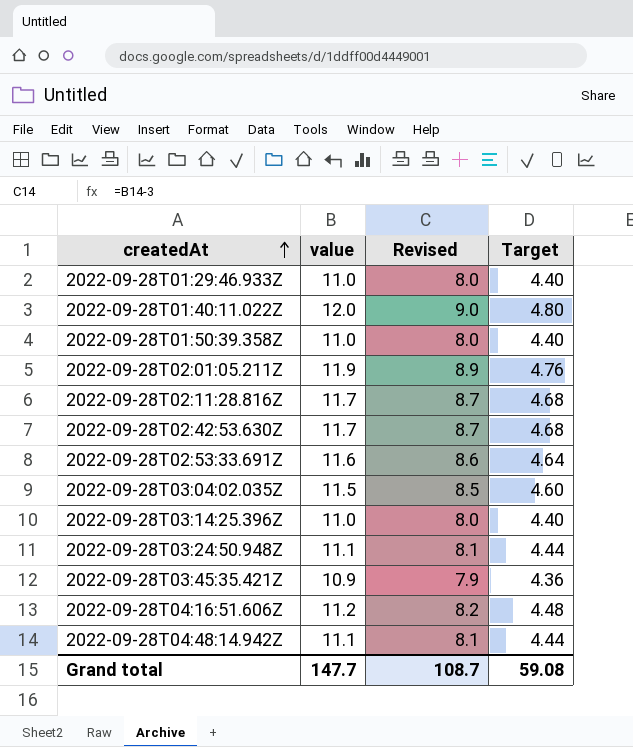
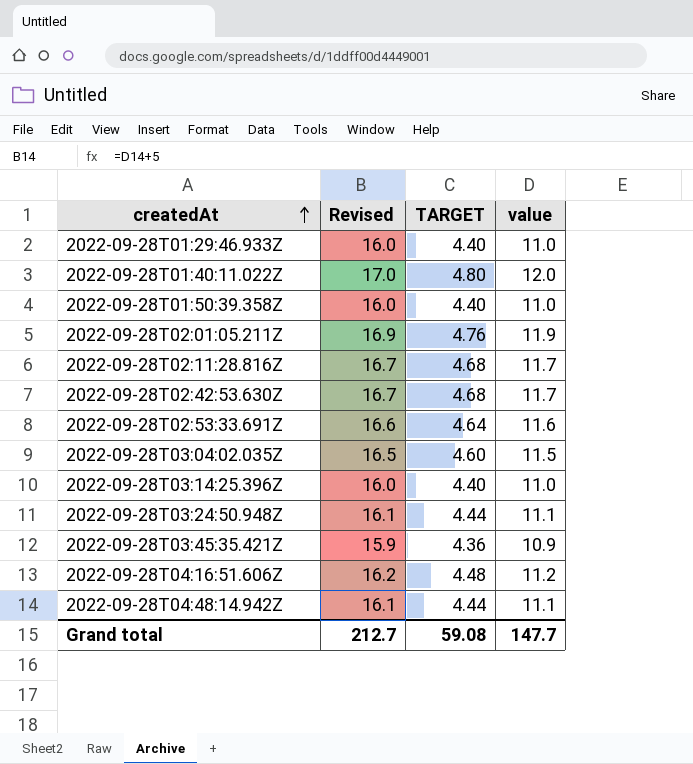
column Revised | formula: [value] - 3 -> [value] + 5
column name: Target -> TARGET
column value | position: 2 -> 4
Grand total | Revised: 108.7 -> 212.7

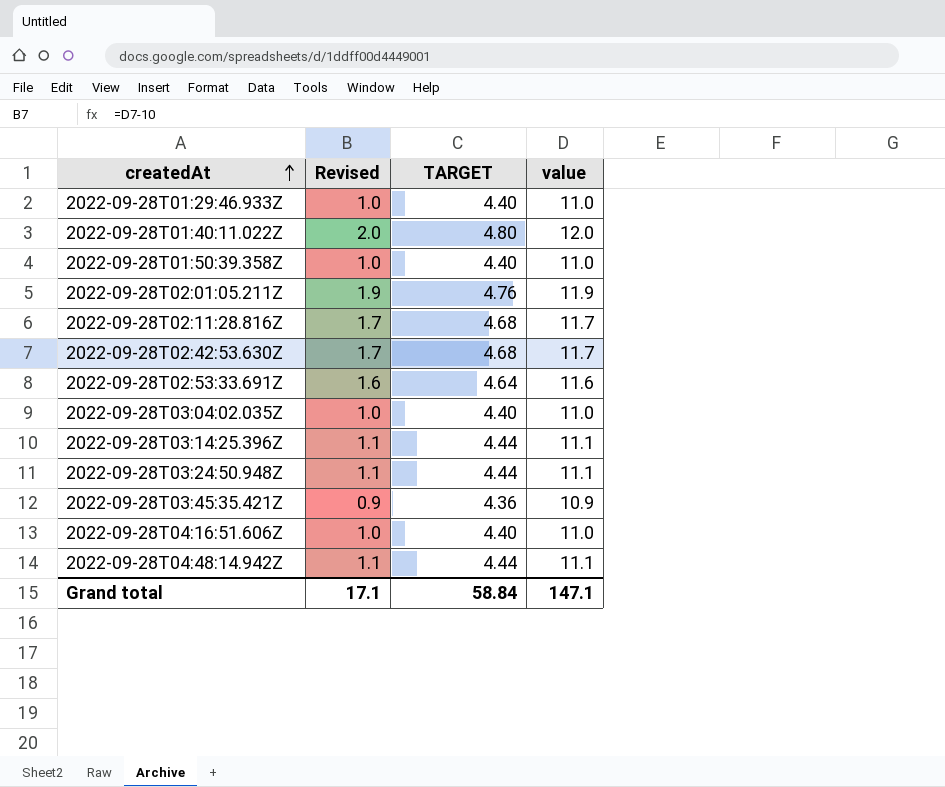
column Revised | formula: [value] + 5 -> [value] - 10
2022-09-28T03:04:02.035Z | TARGET: 4.60 -> 4.40
2022-09-28T03:04:02.035Z | value: 11.5 -> 11.0
2022-09-28T03:14:25.396Z | TARGET: 4.40 -> 4.44
2022-09-28T03:14:25.396Z | value: 11.0 -> 11.1
2022-09-28T04:16:51.606Z | TARGET: 4.48 -> 4.40
2022-09-28T04:16:51.606Z | value: 11.2 -> 11.0
Grand total | Revised: 212.7 -> 17.1
Grand total | TARGET: 59.08 -> 58.84
Grand total | value: 147.7 -> 147.1

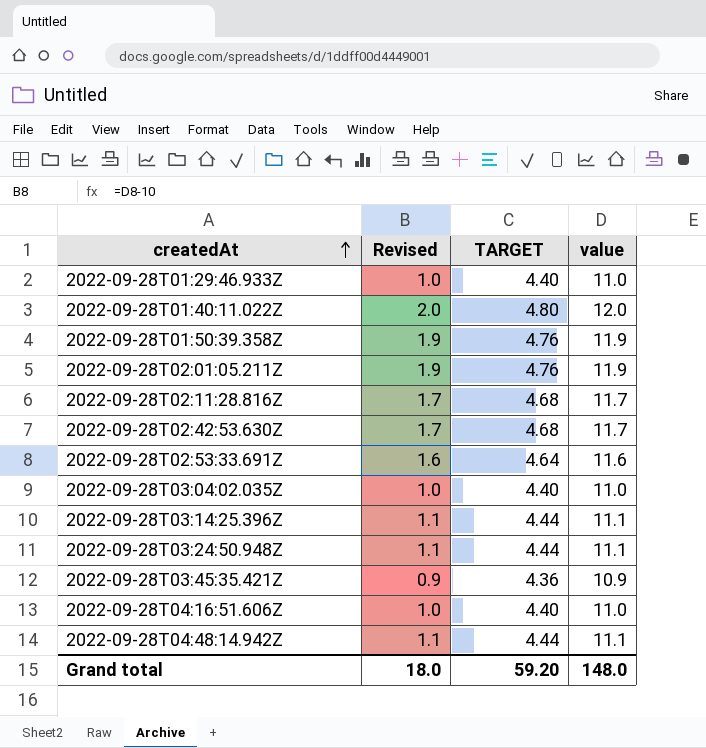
2022-09-28T01:50:39.358Z | Revised: 1.0 -> 1.9
2022-09-28T01:50:39.358Z | TARGET: 4.40 -> 4.76
2022-09-28T01:50:39.358Z | value: 11.0 -> 11.9
Grand total | Revised: 17.1 -> 18.0
Grand total | TARGET: 58.84 -> 59.20
Grand total | value: 147.1 -> 148.0

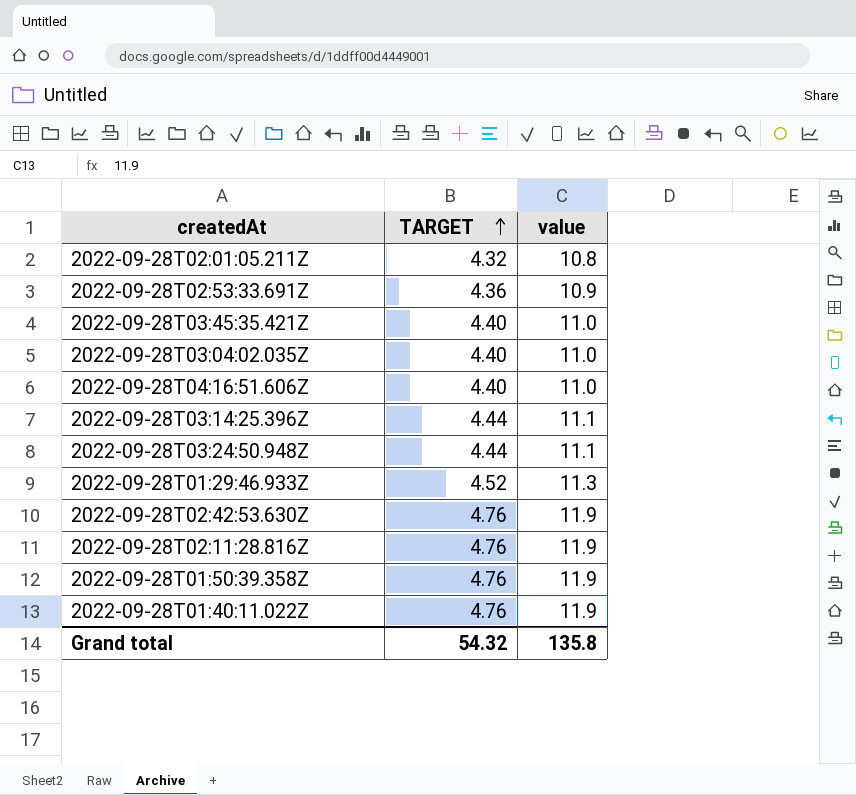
row order: createdAt ascending -> TARGET ascending
column Revised | formula: [value] - 10 -> none
row 2022-09-28T04:48:14.942Z: 1.1 | 4.44 | 11.1 -> none
2022-09-28T02:01:05.211Z | TARGET: 4.76 -> 4.32
2022-09-28T02:01:05.211Z | value: 11.9 -> 10.8
2022-09-28T02:53:33.691Z | TARGET: 4.64 -> 4.36
2022-09-28T02:53:33.691Z | value: 11.6 -> 10.9
2022-09-28T03:45:35.421Z | TARGET: 4.36 -> 4.40
2022-09-28T03:45:35.421Z | value: 10.9 -> 11.0
2022-09-28T01:29:46.933Z | TARGET: 4.40 -> 4.52
2022-09-28T01:29:46.933Z | value: 11.0 -> 11.3
2022-09-28T02:42:53.630Z | TARGET: 4.68 -> 4.76
2022-09-28T02:42:53.630Z | value: 11.7 -> 11.9
2022-09-28T02:11:28.816Z | TARGET: 4.68 -> 4.76
2022-09-28T02:11:28.816Z | value: 11.7 -> 11.9
2022-09-28T01:40:11.022Z | TARGET: 4.80 -> 4.76
2022-09-28T01:40:11.022Z | value: 12.0 -> 11.9
Grand total | TARGET: 59.20 -> 54.32
Grand total | value: 148.0 -> 135.8

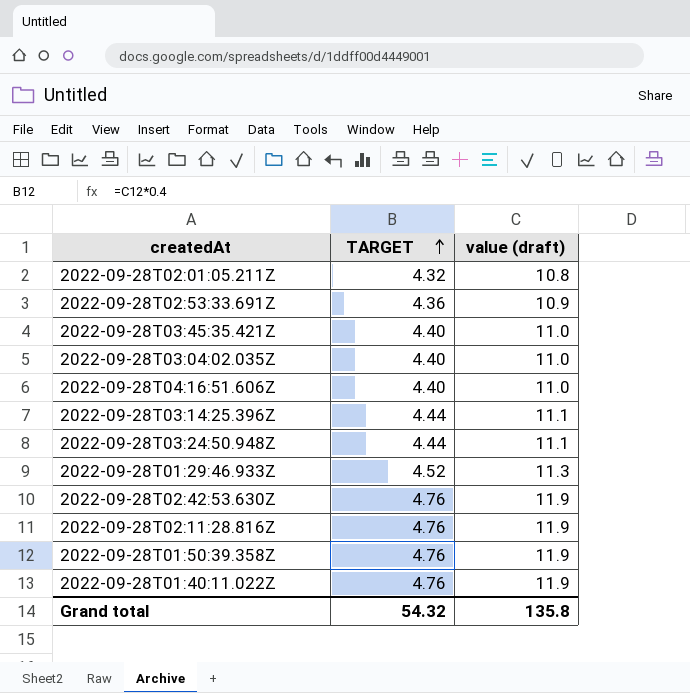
column name: value -> value (draft)

